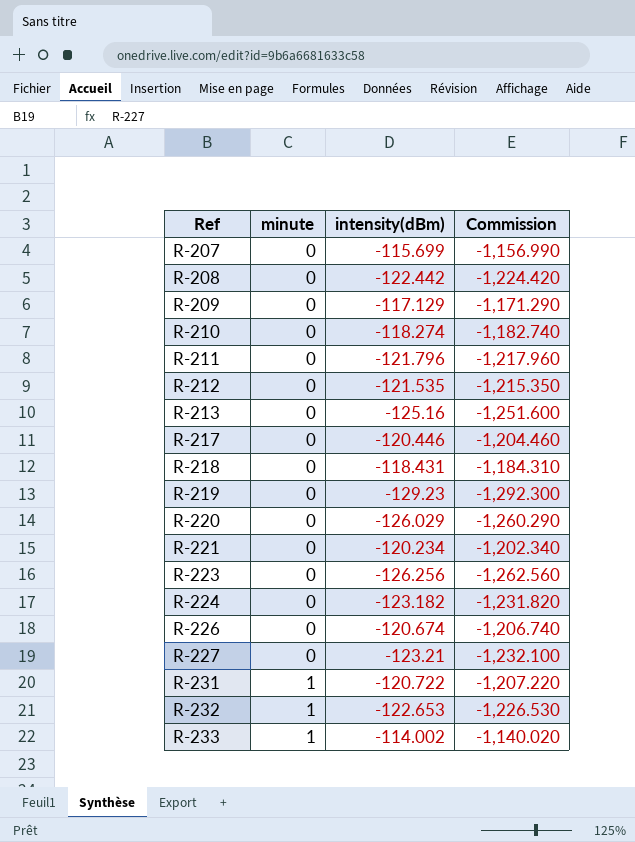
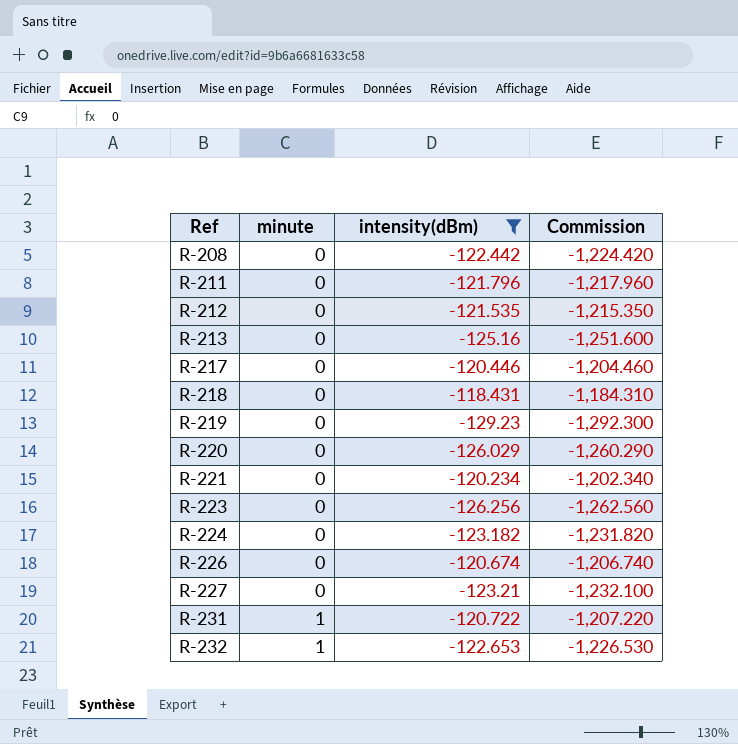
filter: none -> intensity(dBm) <= -118.431

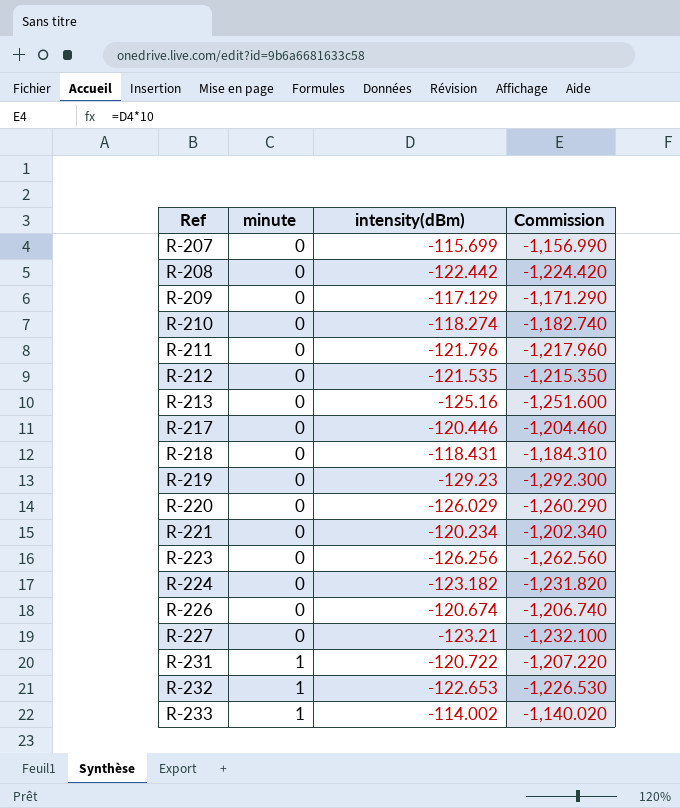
filter: intensity(dBm) <= -118.431 -> none

